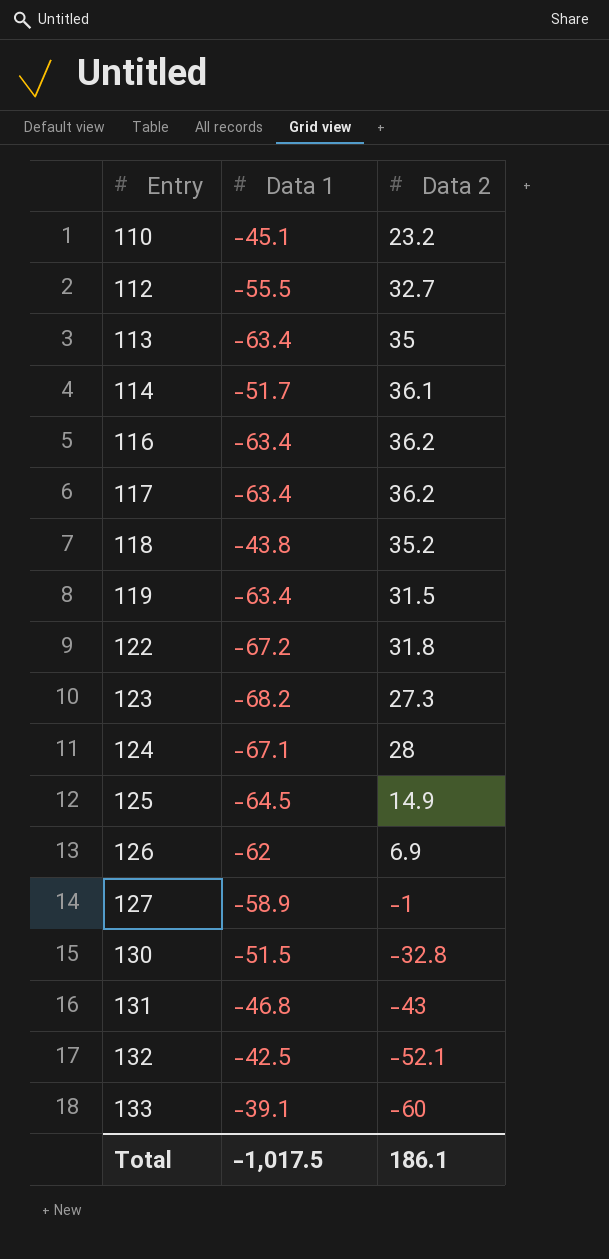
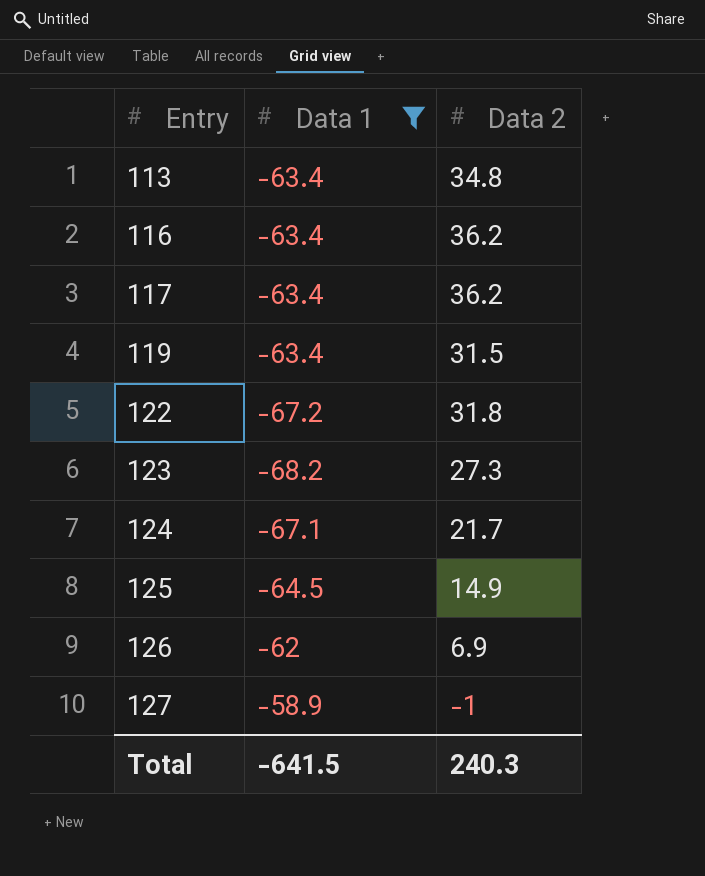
filter: none -> Data 1 <= -58.9
113 | Data 2: 35 -> 34.8
124 | Data 2: 28 -> 21.7
Total | Data 1: -1,017.5 -> -641.5
Total | Data 2: 186.1 -> 240.3

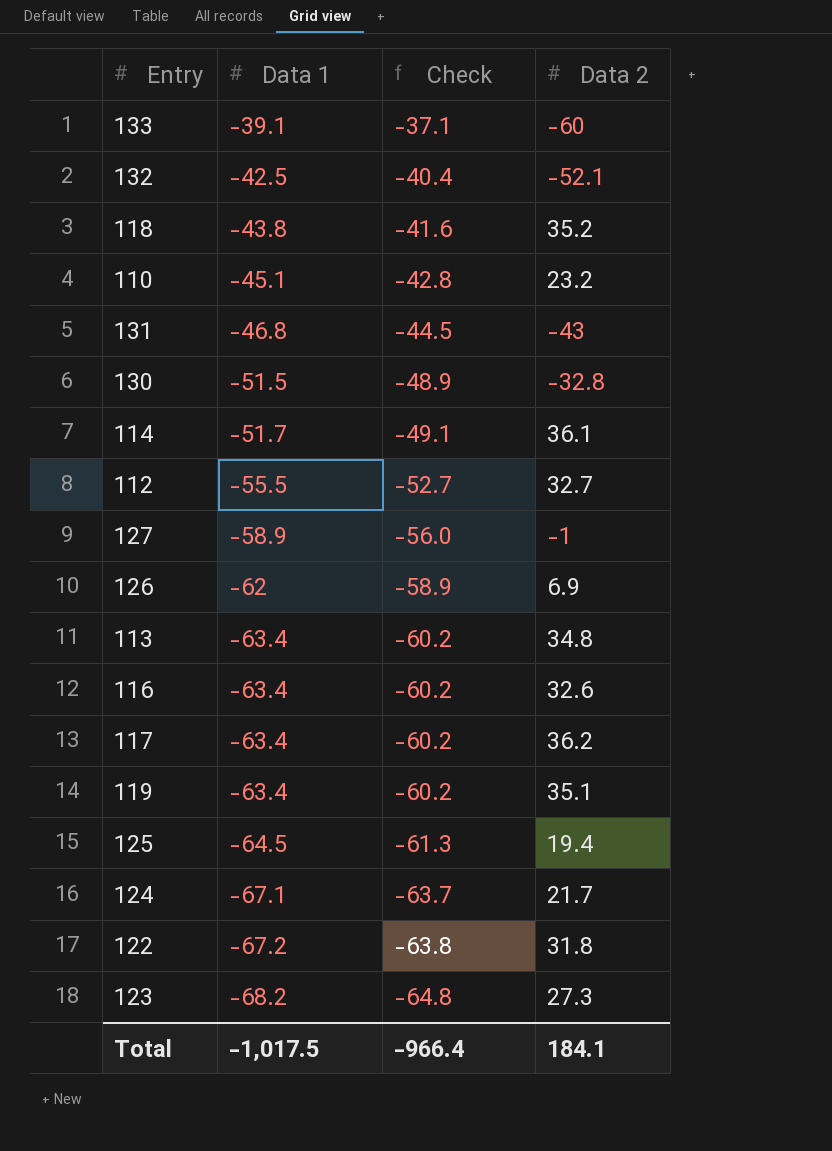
filter: Data 1 <= -58.9 -> none
row order: Entry ascending -> Data 1 descending
column Check | formula: none -> [Data 1] * 0.95
116 | Data 2: 36.2 -> 32.6
119 | Data 2: 31.5 -> 35.1
125 | Data 2: 14.9 -> 19.4
Total | Data 1: -641.5 -> -1,017.5
Total | Data 2: 240.3 -> 184.1

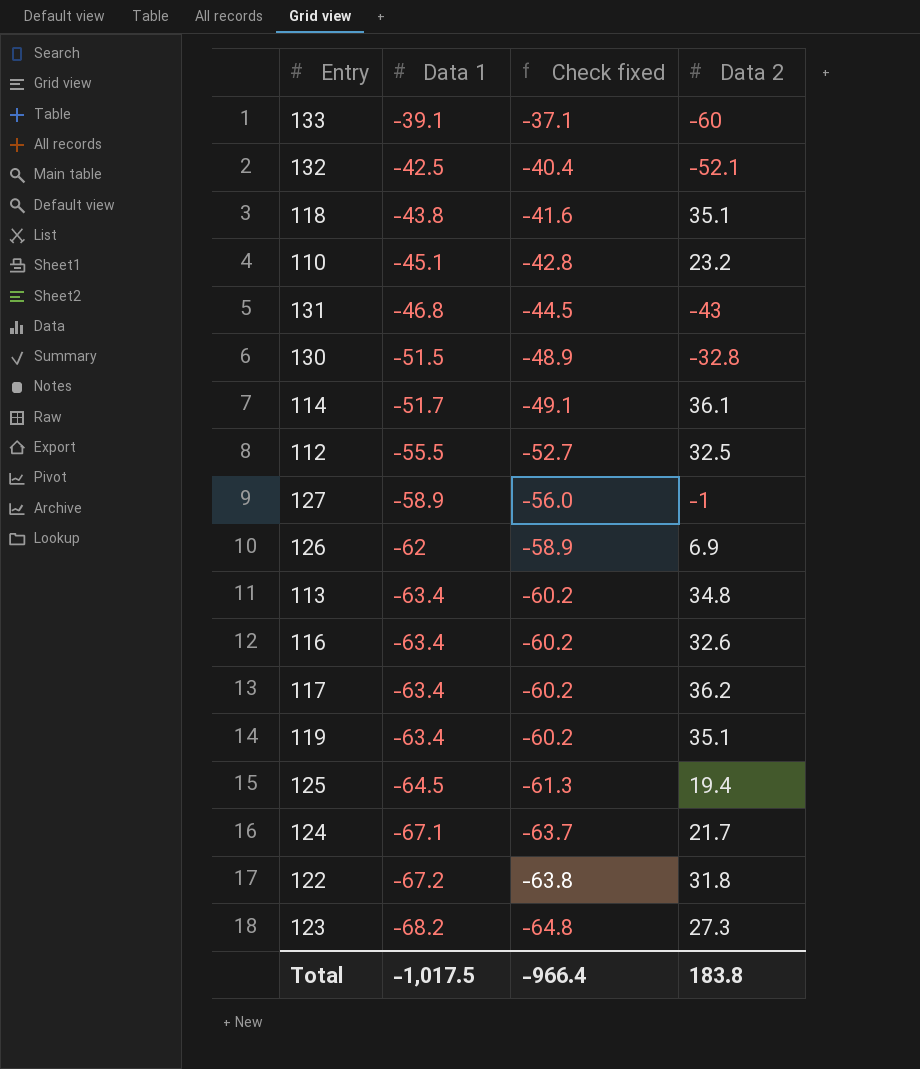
column name: Check -> Check fixed
118 | Data 2: 35.2 -> 35.1
112 | Data 2: 32.7 -> 32.5
Total | Data 2: 184.1 -> 183.8

